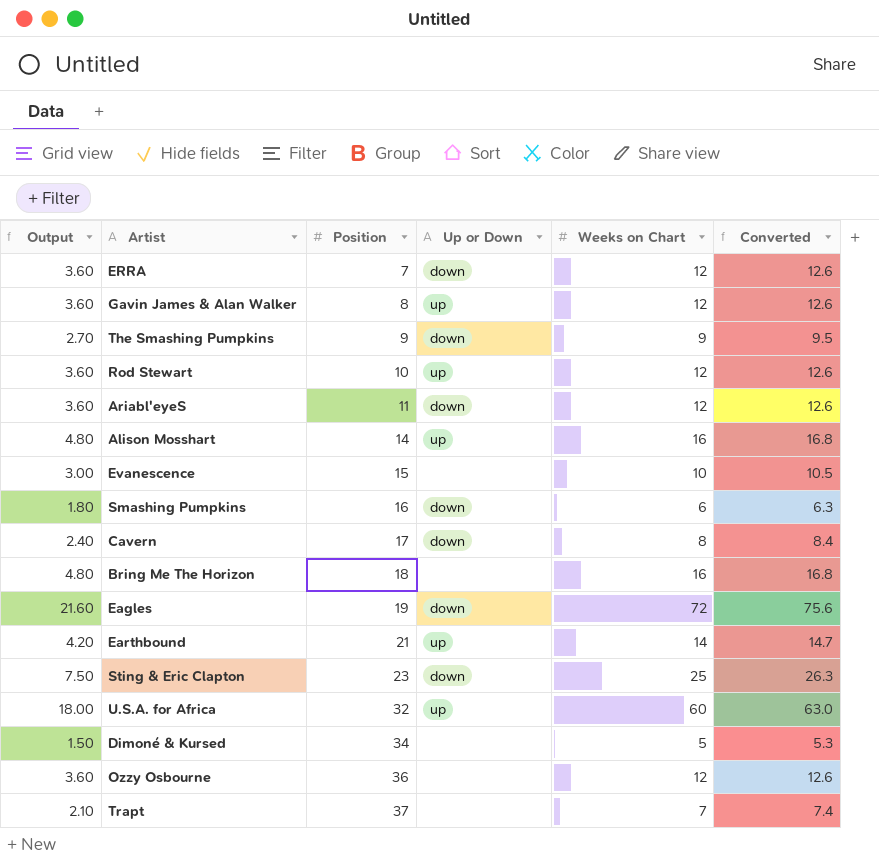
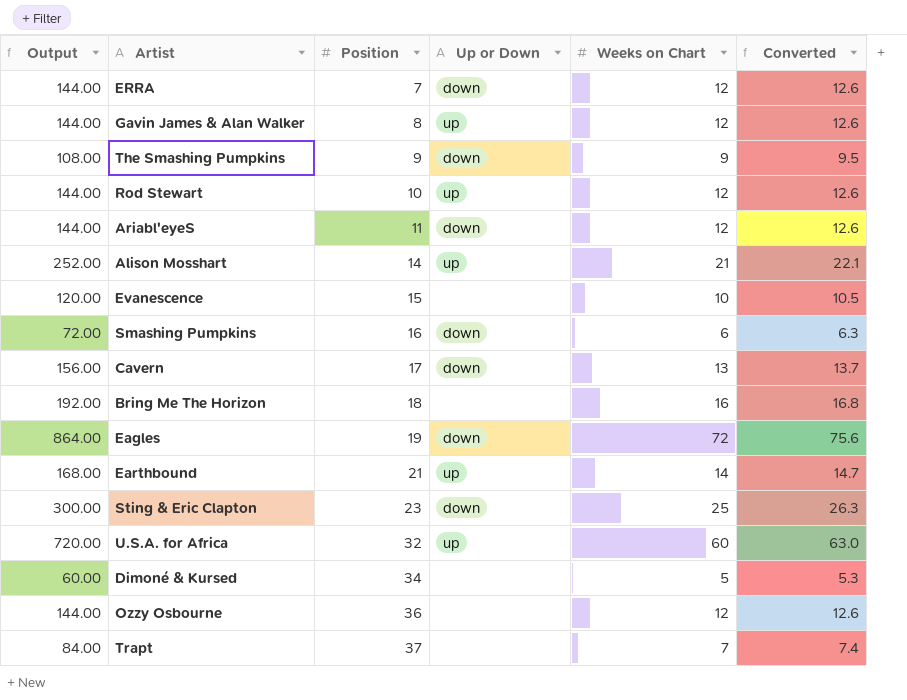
column Output | formula: [Weeks on Chart] * 0.3 -> [Weeks on Chart] * 12
Alison Mosshart | Weeks on Chart: 16 -> 21
Alison Mosshart | Converted: 16.8 -> 22.1
Cavern | Weeks on Chart: 8 -> 13
Cavern | Converted: 8.4 -> 13.7

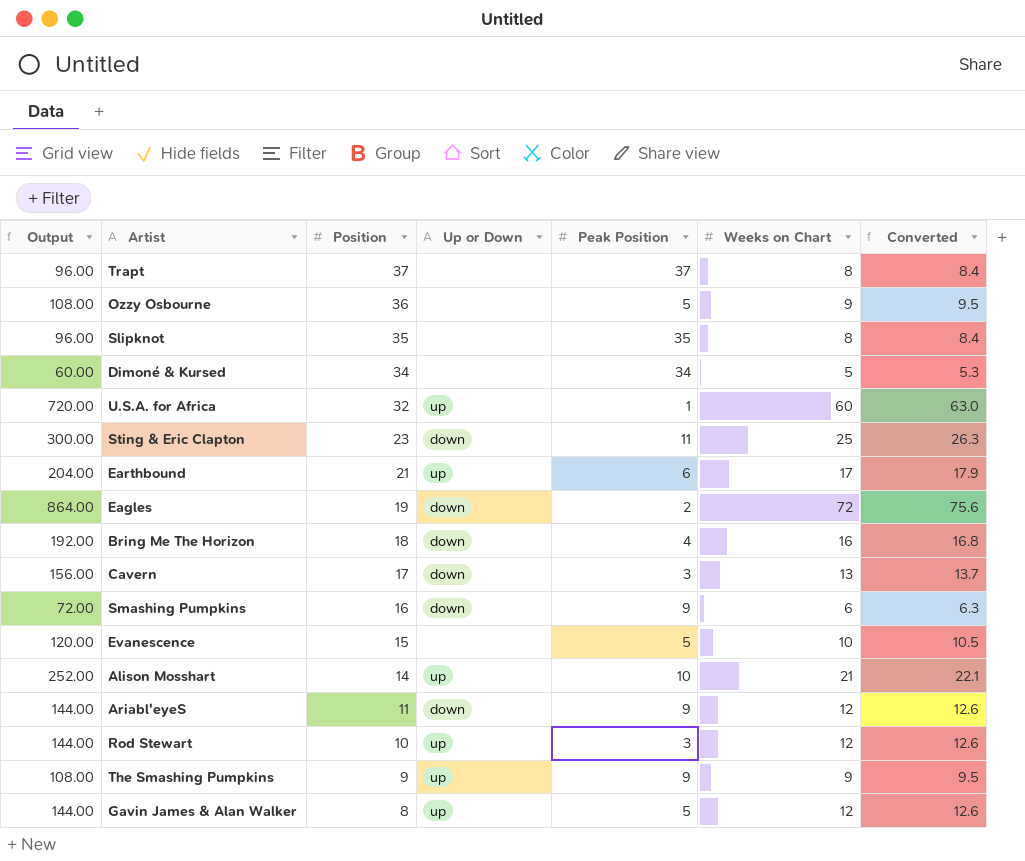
row order: Position ascending -> Position descending
column Peak Position | position: none -> 5
row ERRA: 144.00 | 7 | down | 12 | 12.6 -> none
Trapt | Output: 84.00 -> 96.00
Trapt | Weeks on Chart: 7 -> 8
Trapt | Converted: 7.4 -> 8.4
Ozzy Osbourne | Output: 144.00 -> 108.00
Ozzy Osbourne | Weeks on Chart: 12 -> 9
Ozzy Osbourne | Converted: 12.6 -> 9.5
row Slipknot: none -> 96.00 | 35 | none | 35 | 8 | 8.4
Earthbound | Output: 168.00 -> 204.00
Earthbound | Weeks on Chart: 14 -> 17
Earthbound | Converted: 14.7 -> 17.9
Bring Me The Horizon | Up or Down: none -> down
The Smashing Pumpkins | Up or Down: down -> up

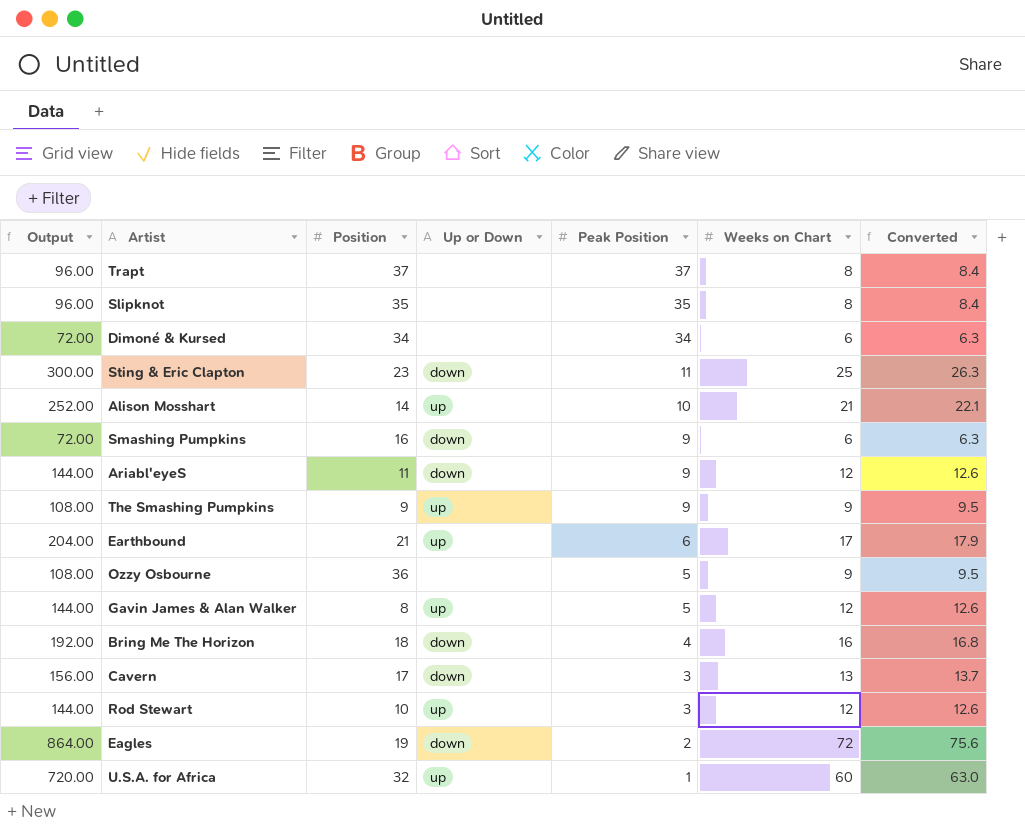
row order: Position descending -> Peak Position descending
row Evanescence: 120.00 | 15 | none | 5 | 10 | 10.5 -> none
Dimoné & Kursed | Output: 60.00 -> 72.00
Dimoné & Kursed | Weeks on Chart: 5 -> 6
Dimoné & Kursed | Converted: 5.3 -> 6.3

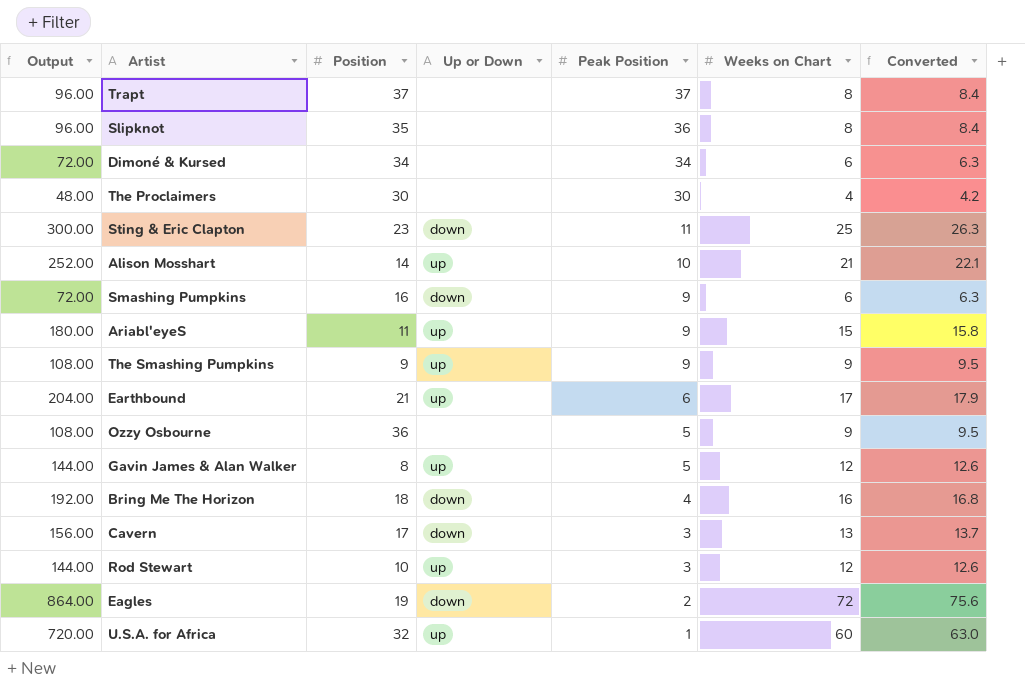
Slipknot | Peak Position: 35 -> 36
row The Proclaimers: none -> 48.00 | 30 | none | 30 | 4 | 4.2
Ariabl'eyeS | Output: 144.00 -> 180.00
Ariabl'eyeS | Up or Down: down -> up
Ariabl'eyeS | Weeks on Chart: 12 -> 15
Ariabl'eyeS | Converted: 12.6 -> 15.8

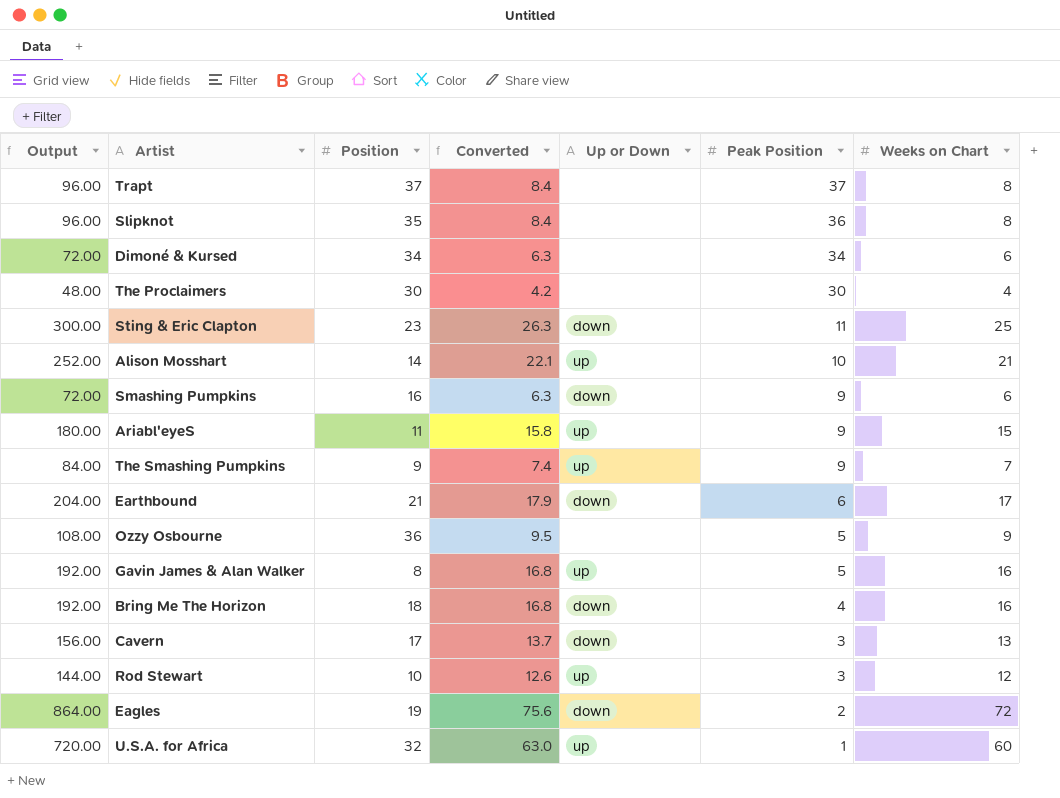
column Converted | position: 7 -> 4
The Smashing Pumpkins | Output: 108.00 -> 84.00
The Smashing Pumpkins | Converted: 9.5 -> 7.4
The Smashing Pumpkins | Weeks on Chart: 9 -> 7
Earthbound | Up or Down: up -> down
Gavin James & Alan Walker | Output: 144.00 -> 192.00
Gavin James & Alan Walker | Converted: 12.6 -> 16.8
Gavin James & Alan Walker | Weeks on Chart: 12 -> 16

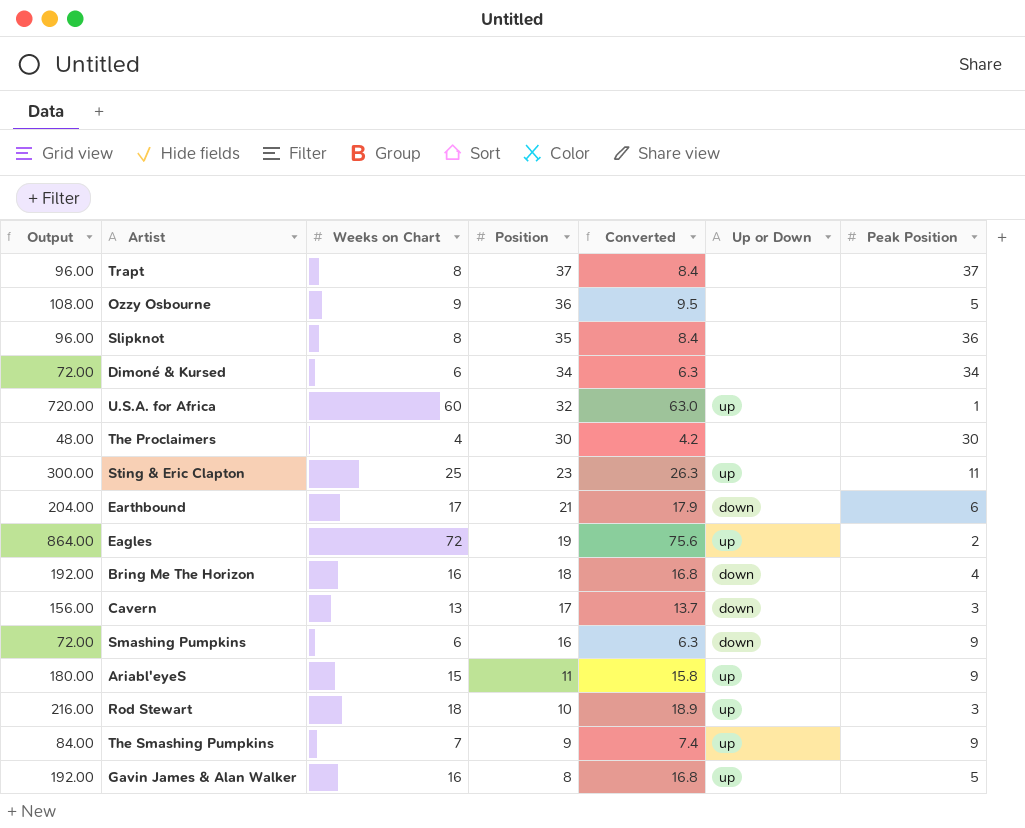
row order: Peak Position descending -> Position descending
column Weeks on Chart | position: 7 -> 3
row Alison Mosshart: 252.00 | 14 | 22.1 | up | 10 | 21 -> none
Sting & Eric Clapton | Up or Down: down -> up
Eagles | Up or Down: down -> up
Rod Stewart | Output: 144.00 -> 216.00
Rod Stewart | Weeks on Chart: 12 -> 18
Rod Stewart | Converted: 12.6 -> 18.9

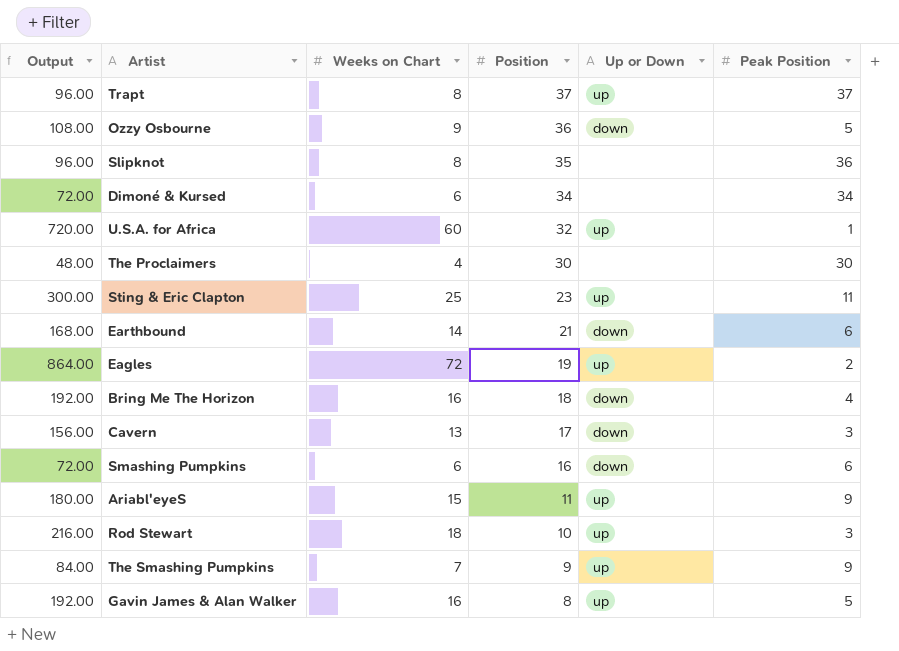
column Converted | formula: [Weeks on Chart] * 1.05 -> none
Trapt | Up or Down: none -> up
Ozzy Osbourne | Up or Down: none -> down
Earthbound | Output: 204.00 -> 168.00
Earthbound | Weeks on Chart: 17 -> 14
Smashing Pumpkins | Peak Position: 9 -> 6

